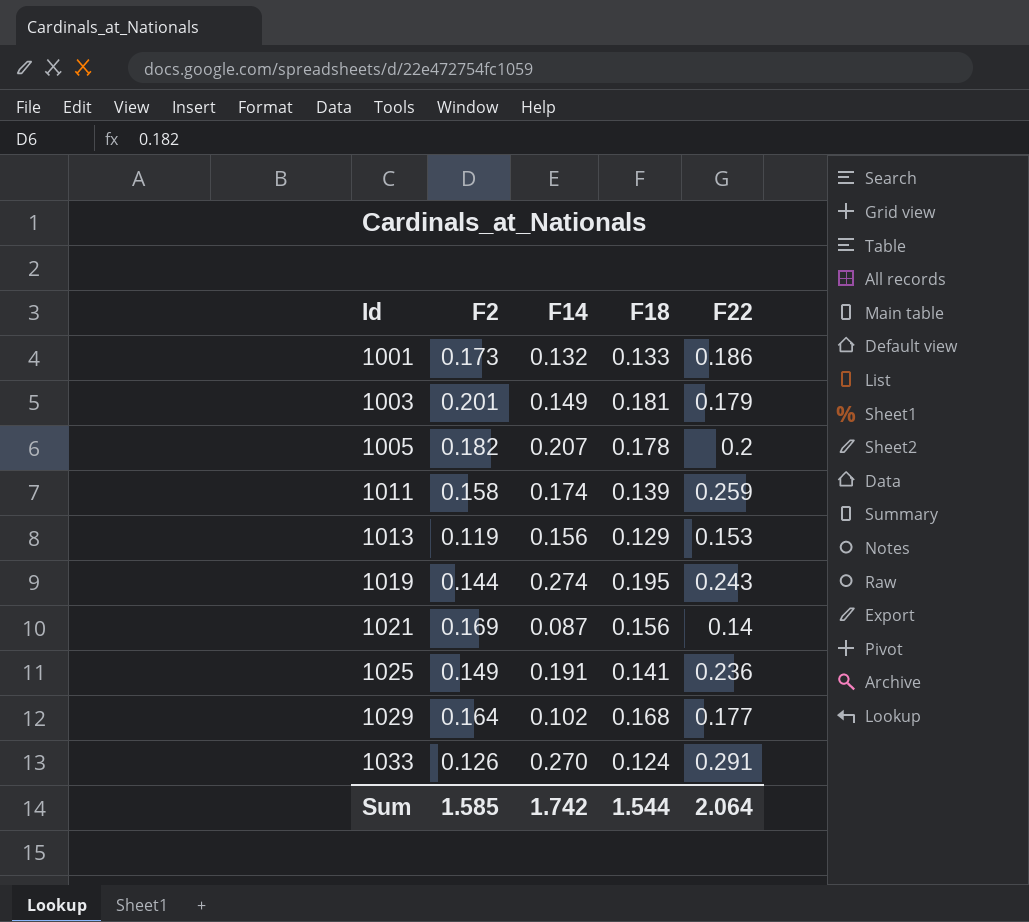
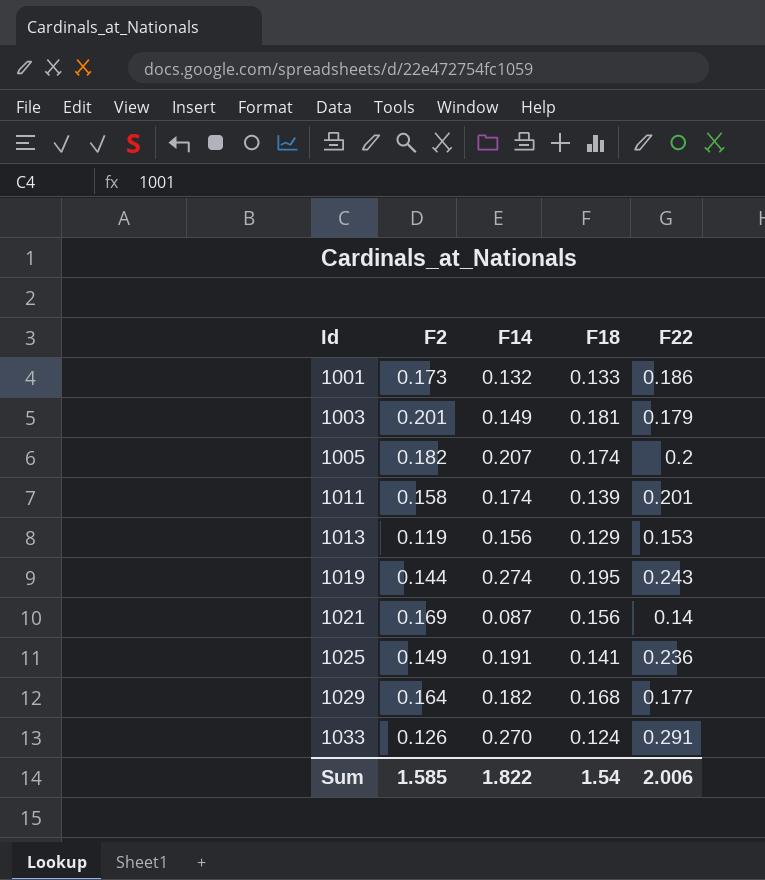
1005 | F18: 0.178 -> 0.174
1011 | F22: 0.259 -> 0.201
1029 | F14: 0.102 -> 0.182
Sum | F14: 1.742 -> 1.822
Sum | F18: 1.544 -> 1.54
Sum | F22: 2.064 -> 2.006

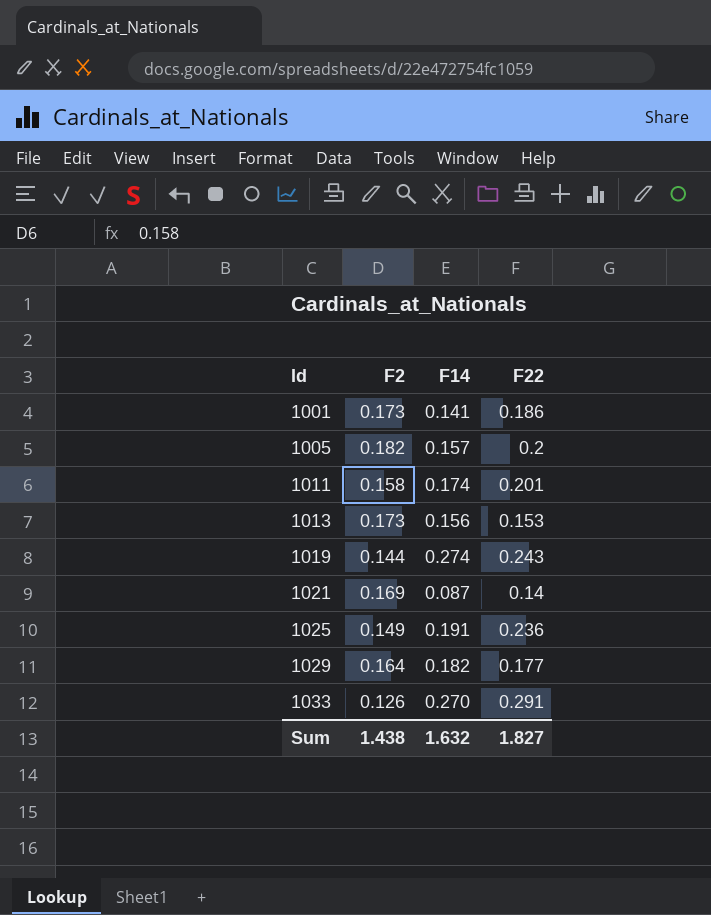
column F18 | position: 4 -> none
row 1003: 0.201 | 0.149 | 0.181 | 0.179 -> none
1001 | F14: 0.132 -> 0.141
1005 | F14: 0.207 -> 0.157
1013 | F2: 0.119 -> 0.173
Sum | F2: 1.585 -> 1.438
Sum | F14: 1.822 -> 1.632
Sum | F22: 2.006 -> 1.827

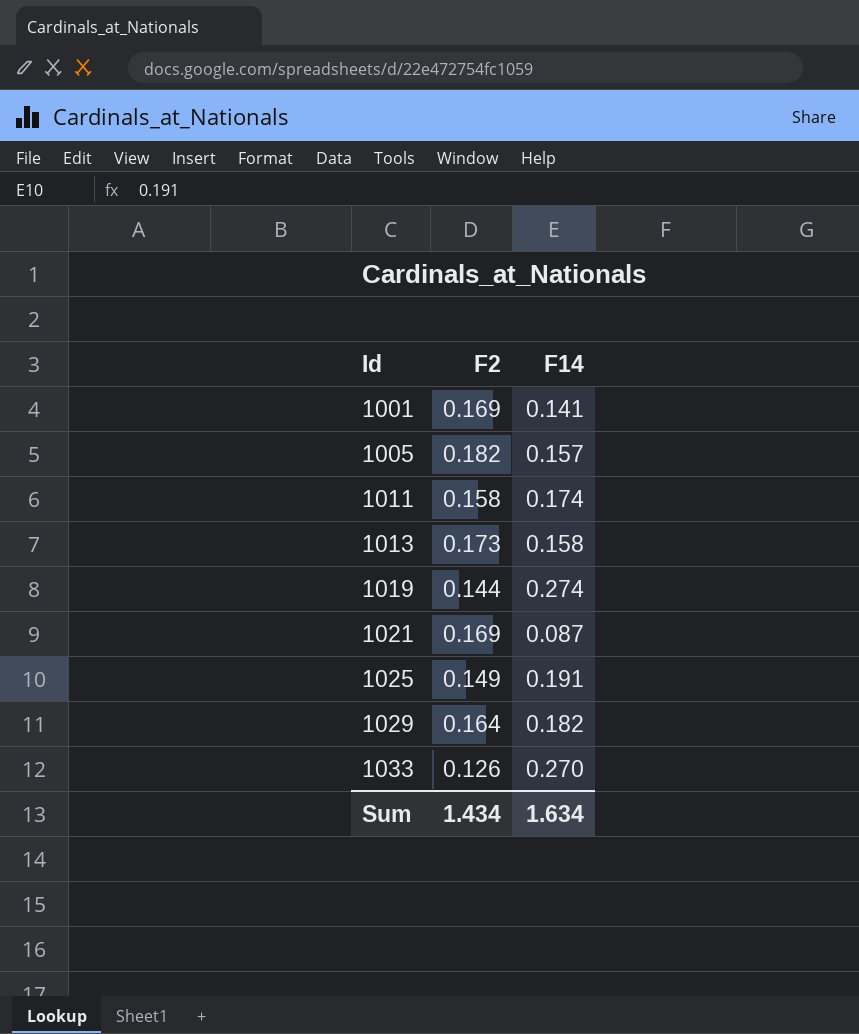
column F22 | position: 4 -> none
1001 | F2: 0.173 -> 0.169
1013 | F14: 0.156 -> 0.158
Sum | F2: 1.438 -> 1.434
Sum | F14: 1.632 -> 1.634

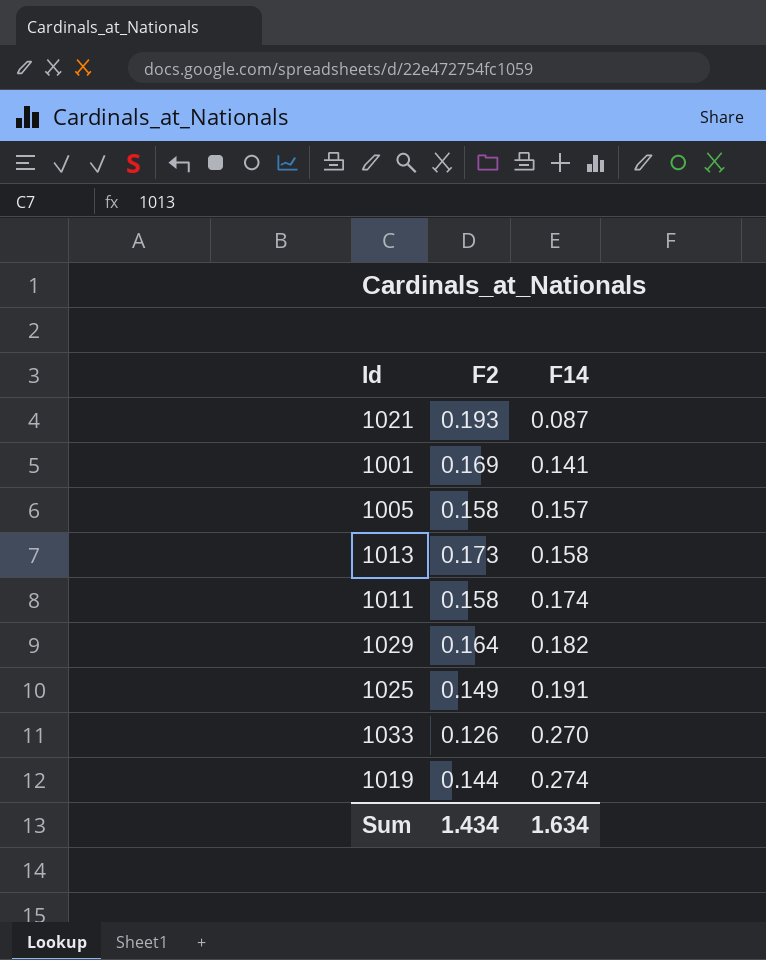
row order: Id ascending -> F14 ascending
1021 | F2: 0.169 -> 0.193
1005 | F2: 0.182 -> 0.158

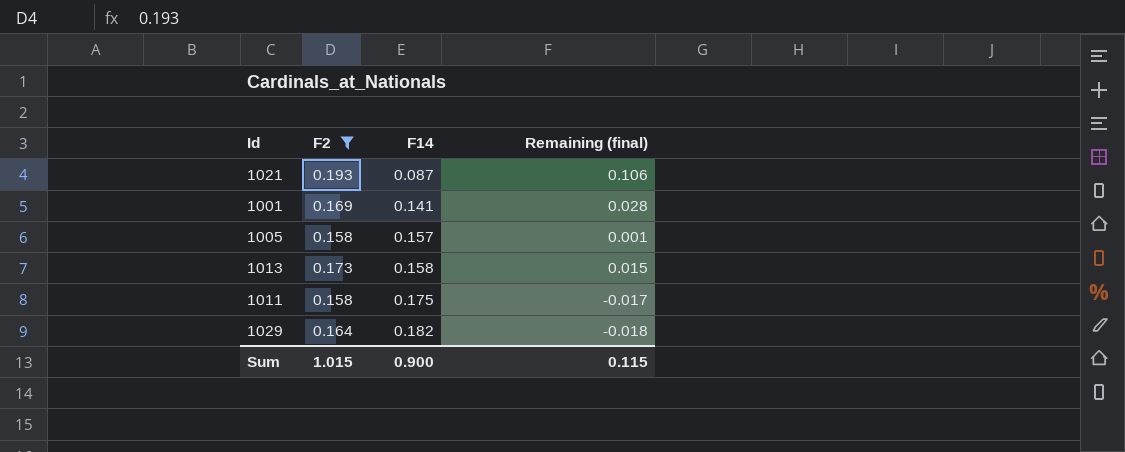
filter: none -> F2 >= 0.158
column Remaining (final) | formula: none -> [F2] - [F14]
1011 | F14: 0.174 -> 0.175
Sum | F2: 1.434 -> 1.015
Sum | F14: 1.634 -> 0.900

